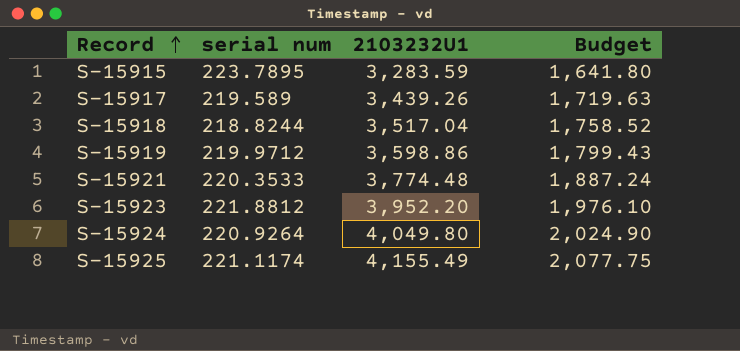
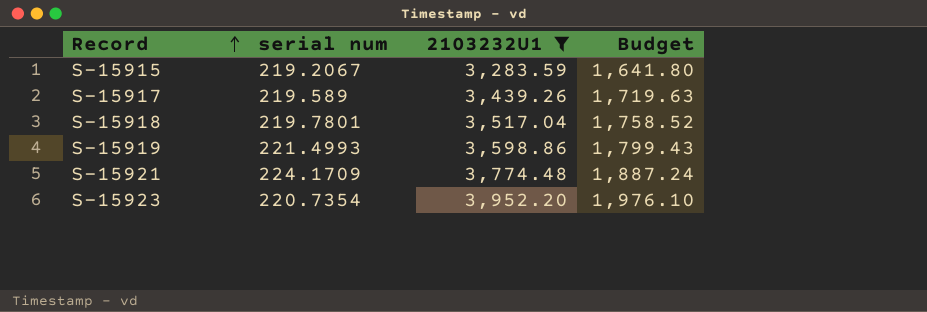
filter: none -> 2103232U1 <= 3,952.20
S-15915 | serial num: 223.7895 -> 219.2067
S-15918 | serial num: 218.8244 -> 219.7801
S-15919 | serial num: 219.9712 -> 221.4993
S-15921 | serial num: 220.3533 -> 224.1709
S-15923 | serial num: 221.8812 -> 220.7354

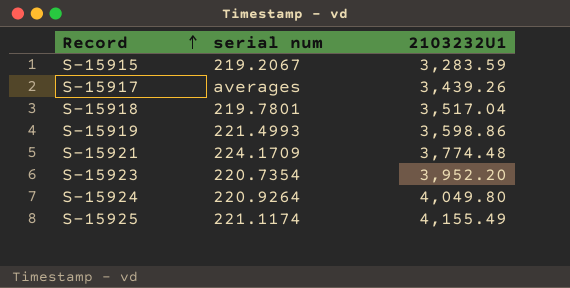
filter: 2103232U1 <= 3,952.20 -> none
column Budget | formula: [2103232U1] * 0.5 -> none
S-15917 | serial num: 219.589 -> averages

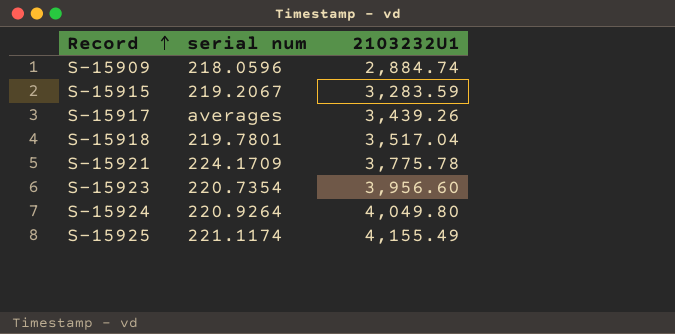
row S-15919: 221.4993 | 3,598.86 -> none
row S-15909: none -> 218.0596 | 2,884.74
S-15921 | 2103232U1: 3,774.48 -> 3,775.78
S-15923 | 2103232U1: 3,952.20 -> 3,956.60

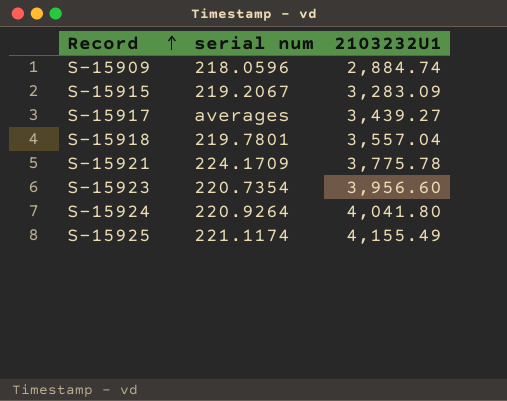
S-15915 | 2103232U1: 3,283.59 -> 3,283.09
S-15917 | 2103232U1: 3,439.26 -> 3,439.27
S-15918 | 2103232U1: 3,517.04 -> 3,557.04
S-15924 | 2103232U1: 4,049.80 -> 4,041.80

